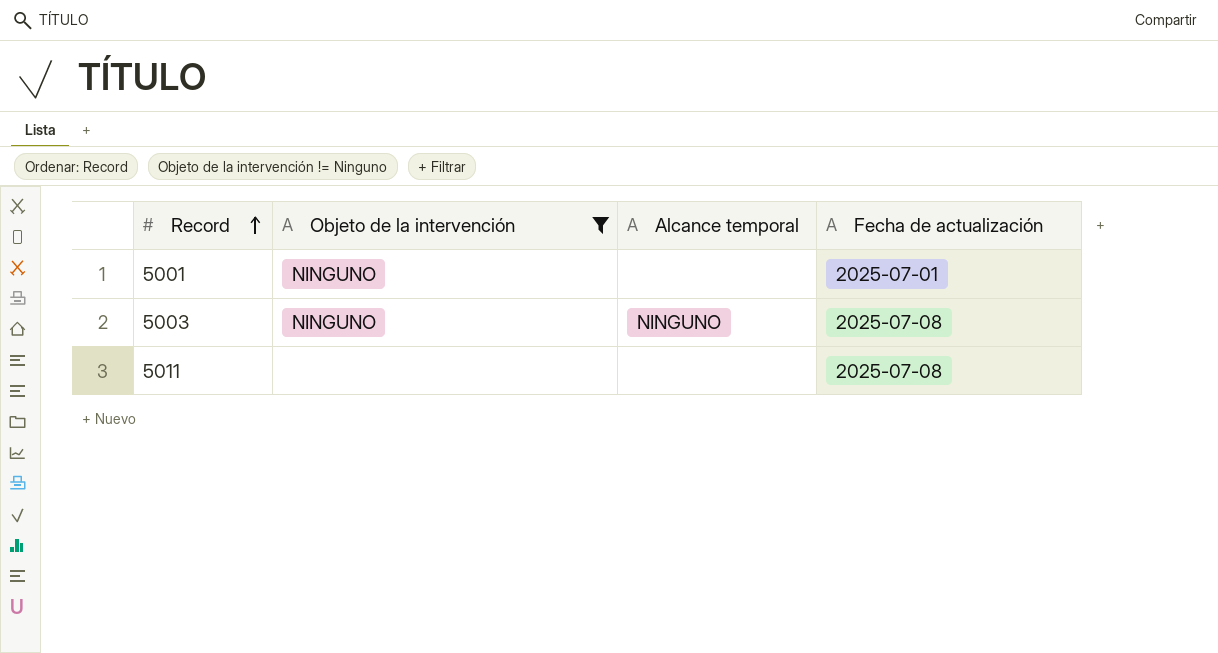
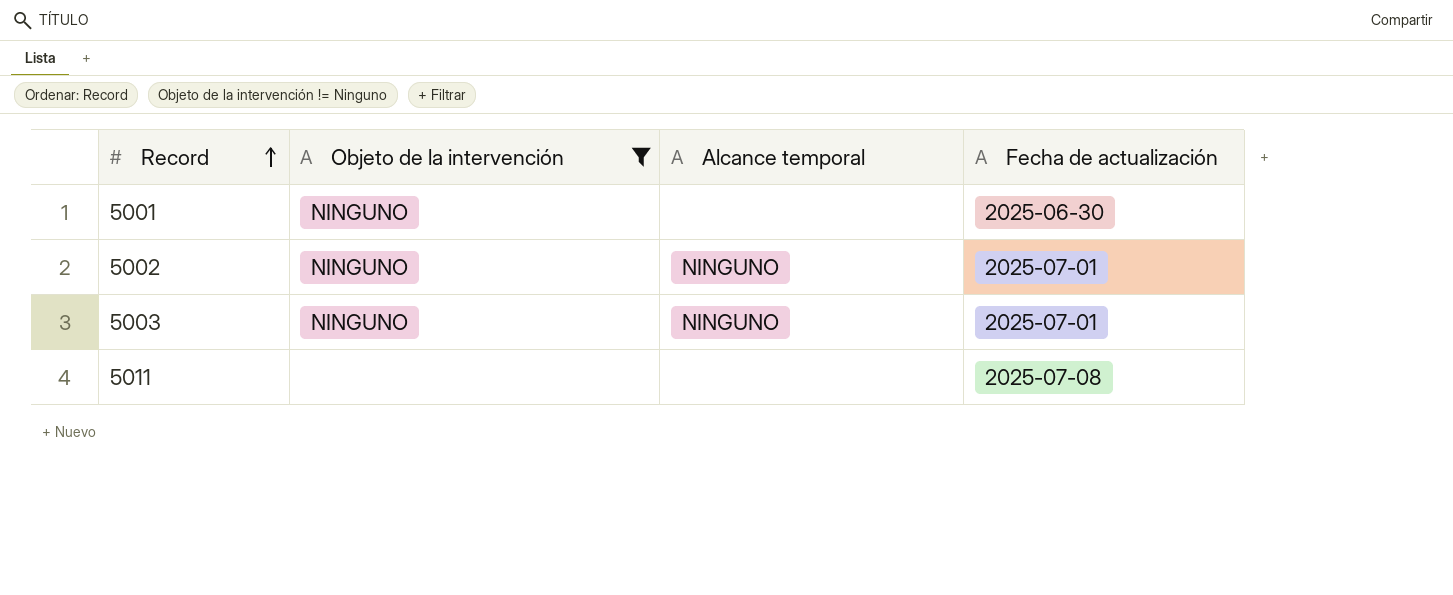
5001 | Fecha de actualización: 2025-07-01 -> 2025-06-30
row 5002: none -> NINGUNO | NINGUNO | 2025-07-01
5003 | Fecha de actualización: 2025-07-08 -> 2025-07-01

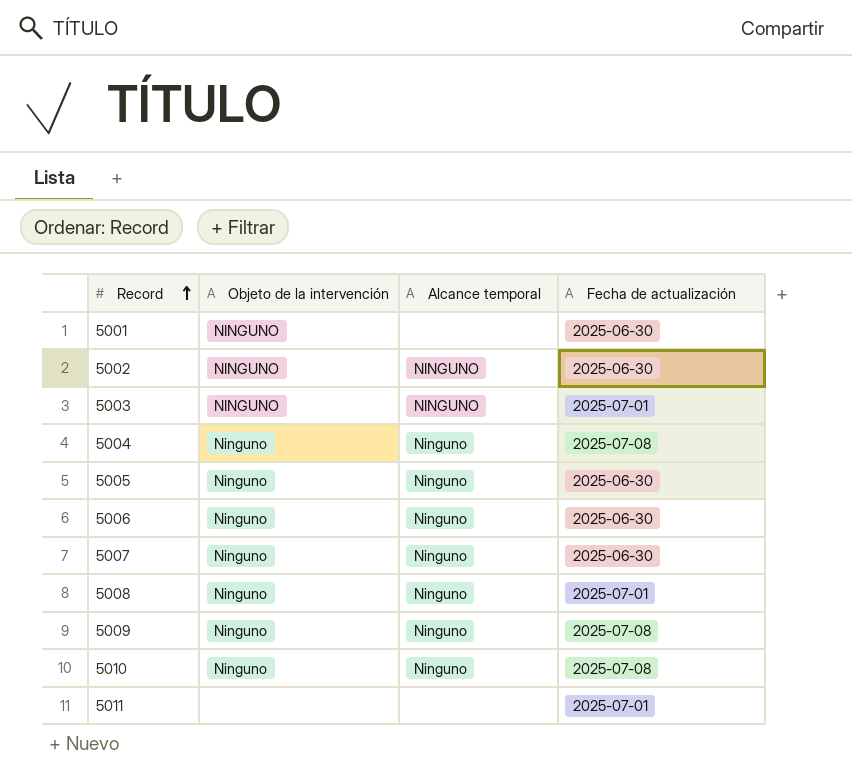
filter: Objeto de la intervención != Ninguno -> none
5002 | Fecha de actualización: 2025-07-01 -> 2025-06-30
5011 | Fecha de actualización: 2025-07-08 -> 2025-07-01

